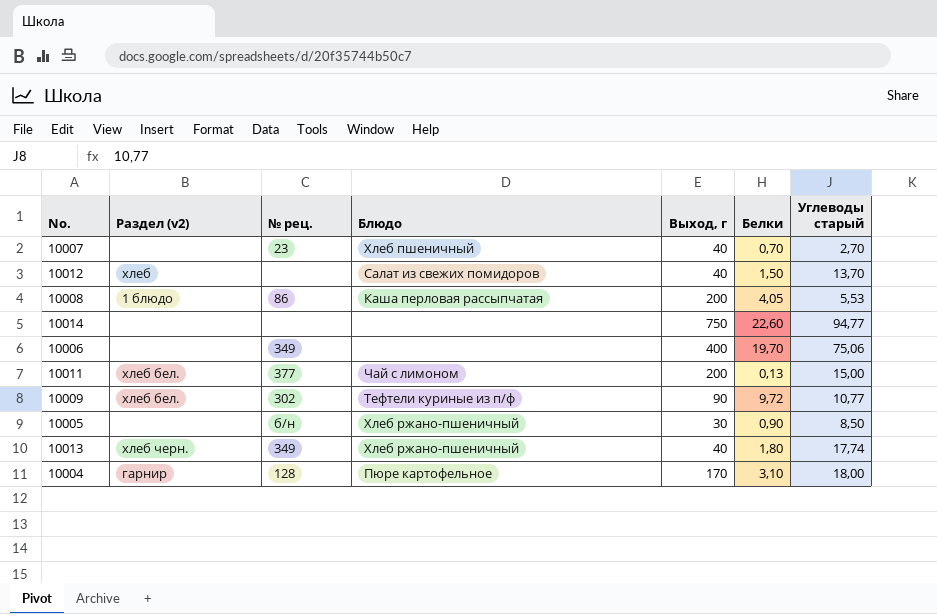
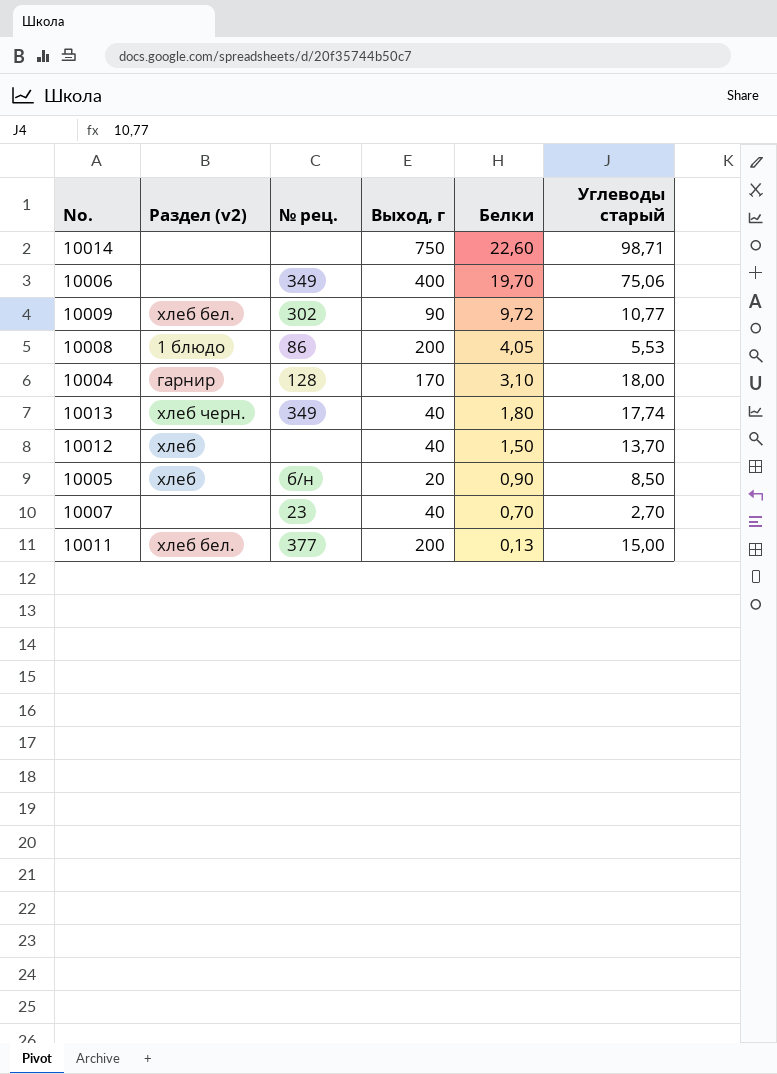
row order: none -> Белки descending
column Блюдо | position: 4 -> none
10014 | Углеводы старый: 94,77 -> 98,71
10005 | Раздел (v2): none -> хлеб
10005 | Выход, г: 30 -> 20

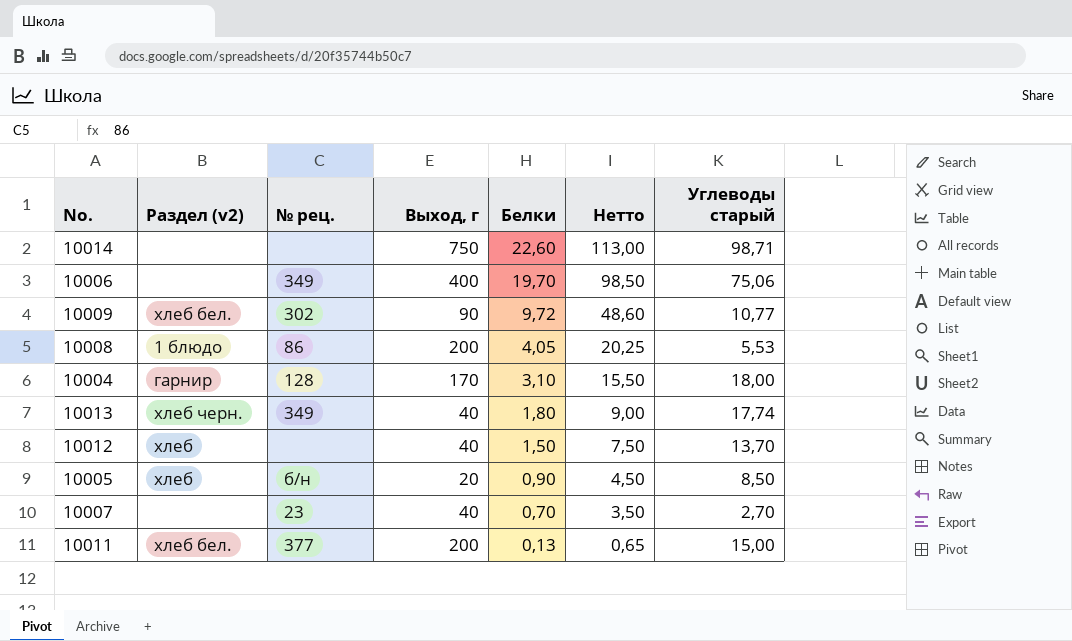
column Нетто | formula: none -> [Белки] * 5

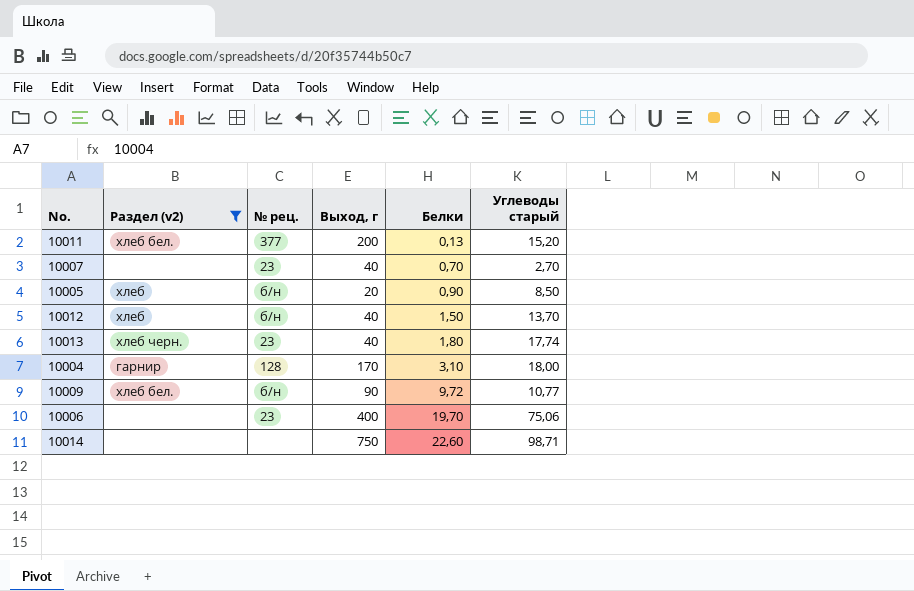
filter: none -> Раздел (v2) != 1 блюдо
row order: Белки descending -> Белки ascending
column Нетто | formula: [Белки] * 5 -> none
10011 | Углеводы старый: 15,00 -> 15,20
10012 | № рец.: none -> б/н
10013 | № рец.: 349 -> 23
10009 | № рец.: 302 -> б/н
10006 | № рец.: 349 -> 23

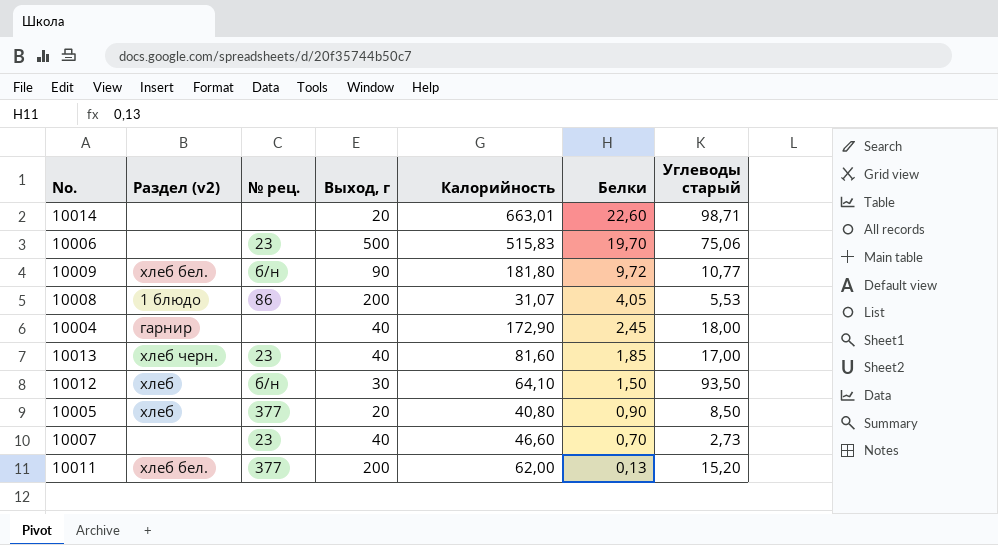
filter: Раздел (v2) != 1 блюдо -> none
row order: Белки ascending -> Белки descending
column Калорийность | position: none -> 5
10014 | Выход, г: 750 -> 20
10006 | Выход, г: 400 -> 500
10004 | № рец.: 128 -> none
10004 | Выход, г: 170 -> 40
10004 | Белки: 3,10 -> 2,45
10013 | Белки: 1,80 -> 1,85
10013 | Углеводы старый: 17,74 -> 17,00
10012 | Выход, г: 40 -> 30
10012 | Углеводы старый: 13,70 -> 93,50
10005 | № рец.: б/н -> 377
10007 | Углеводы старый: 2,70 -> 2,73

